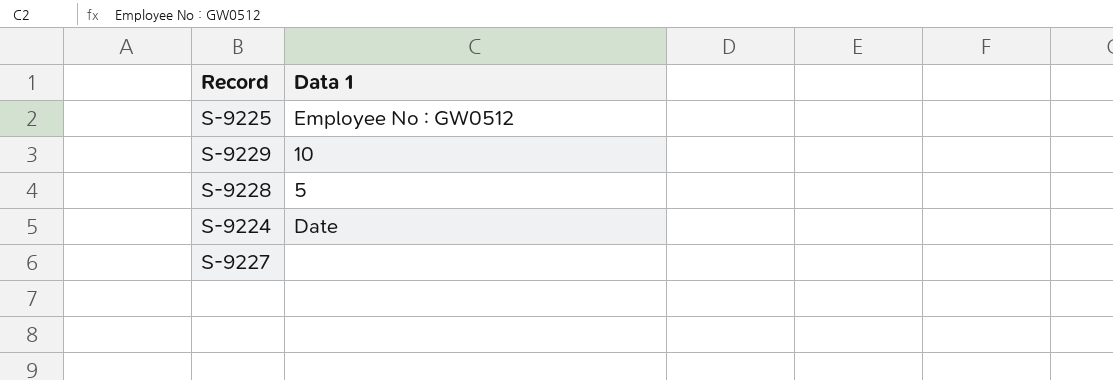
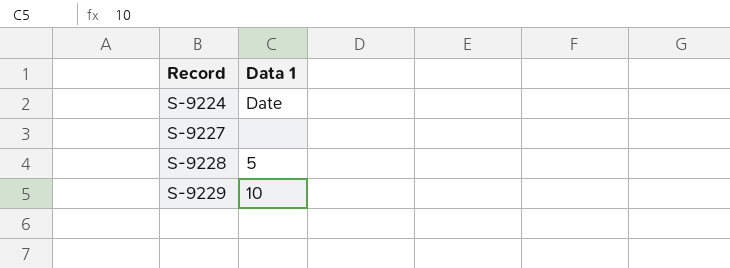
row order: none -> Record ascending
row S-9225: Employee No : GW0512 -> none

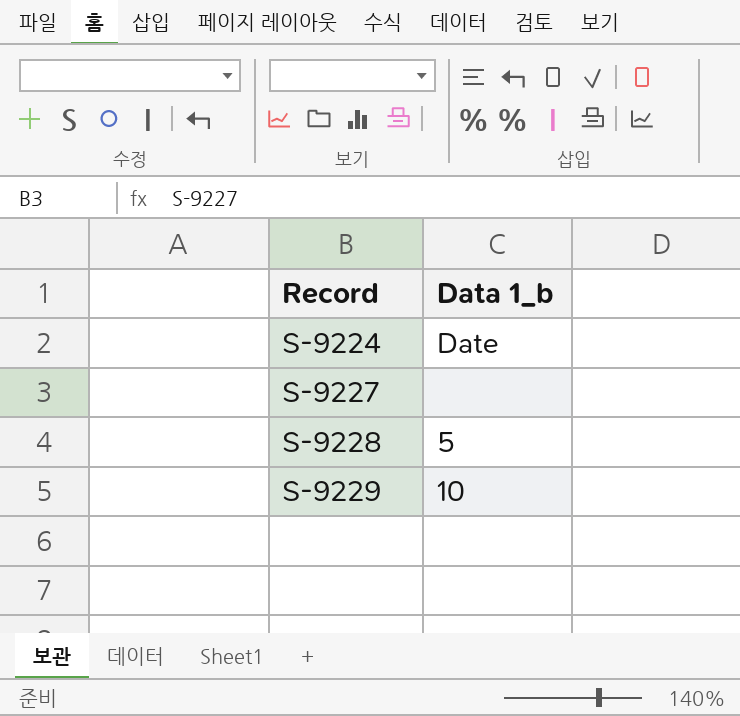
column name: Data 1 -> Data 1_b

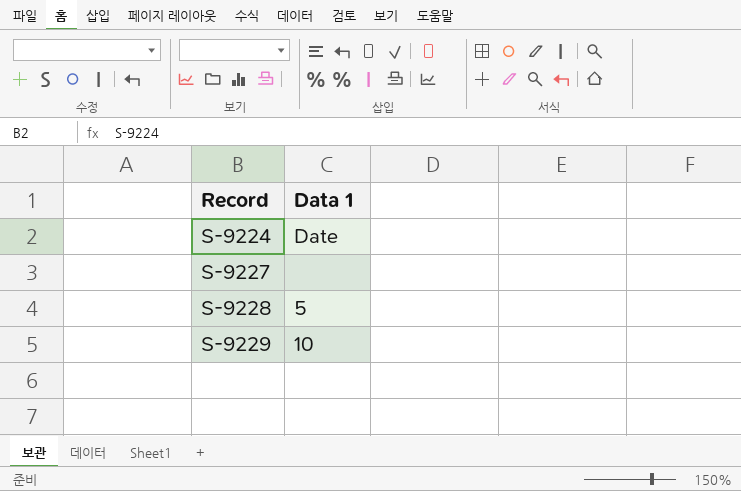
column name: Data 1_b -> Data 1

